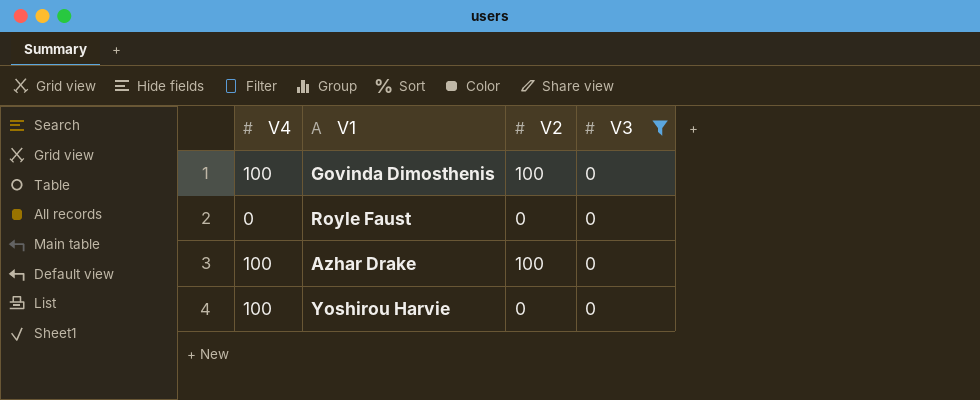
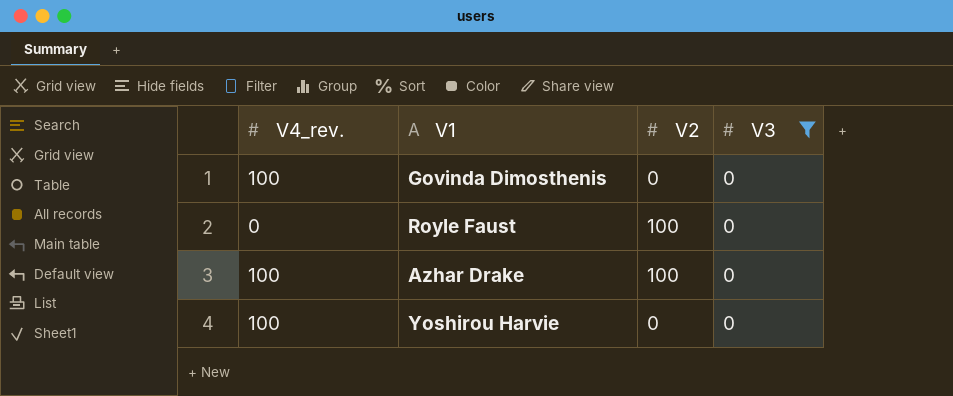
column name: V4 -> V4_rev.
Govinda Dimosthenis | V2: 100 -> 0
Royle Faust | V2: 0 -> 100

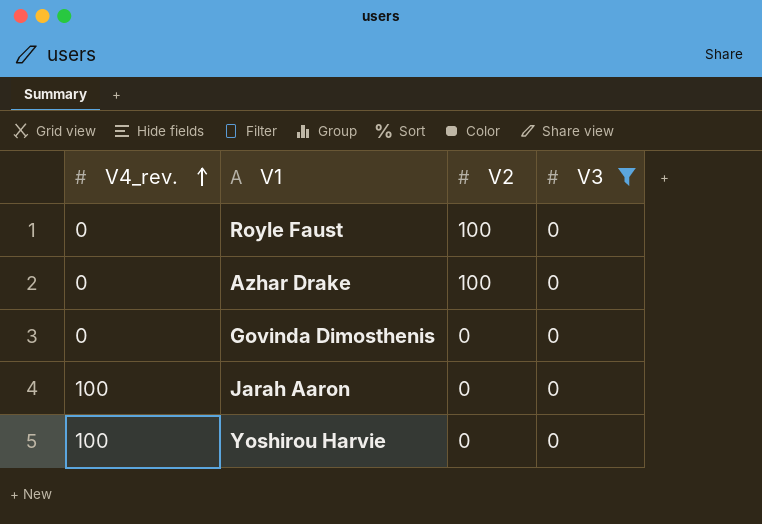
row order: none -> V4_rev. ascending
Azhar Drake | V4_rev.: 100 -> 0
Govinda Dimosthenis | V4_rev.: 100 -> 0
row Jarah Aaron: none -> 100 | 0 | 0

